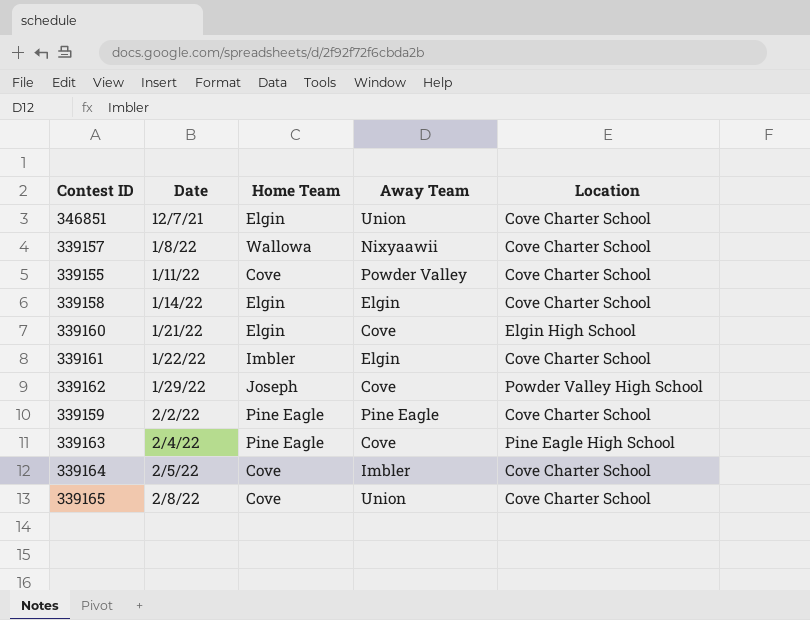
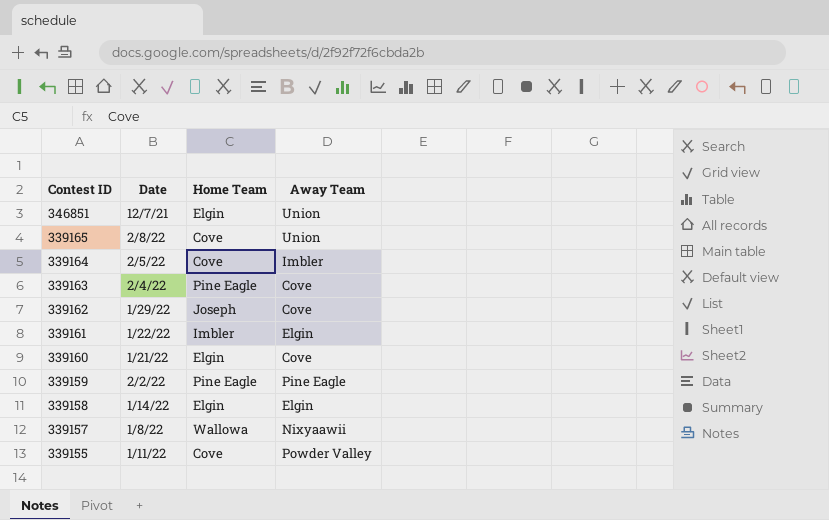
row order: Date ascending -> Contest ID descending
column Location | position: 5 -> none

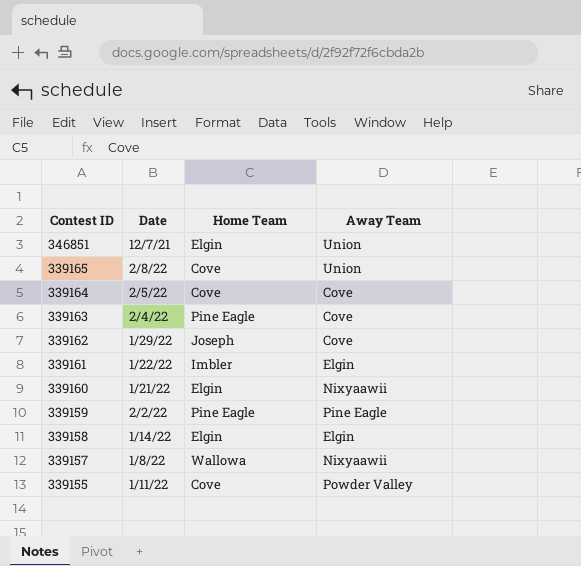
339164 | Away Team: Imbler -> Cove
339160 | Away Team: Cove -> Nixyaawii

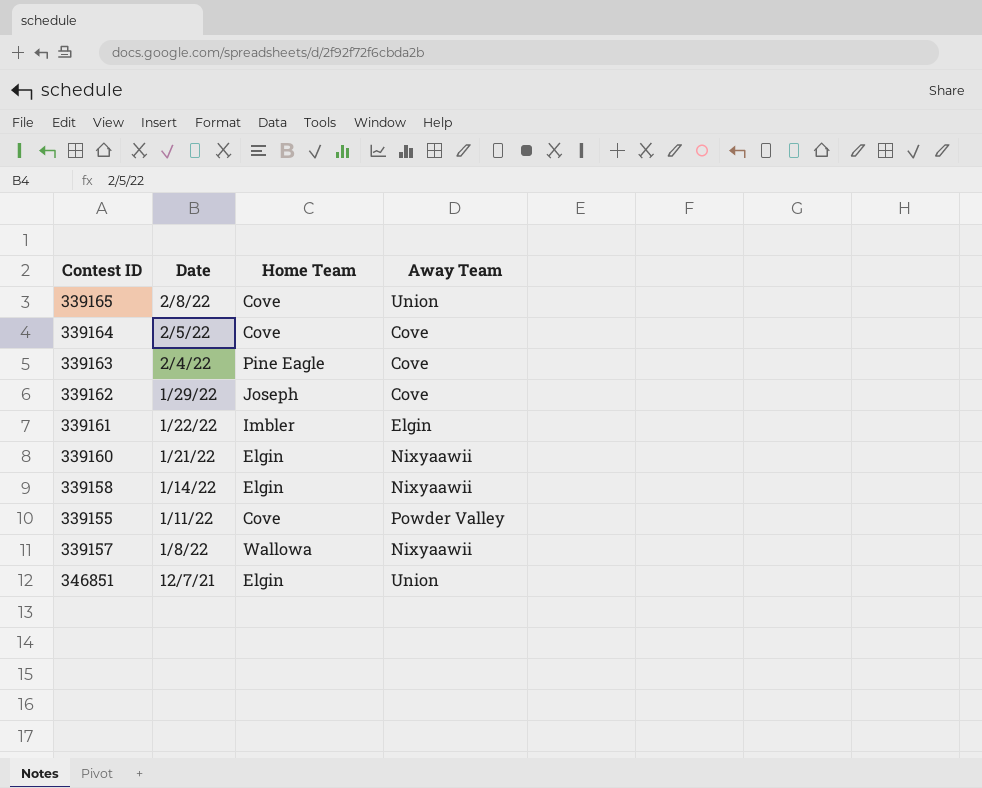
row order: Contest ID descending -> Date descending
row 339159: 2/2/22 | Pine Eagle | Pine Eagle -> none
339158 | Away Team: Elgin -> Nixyaawii

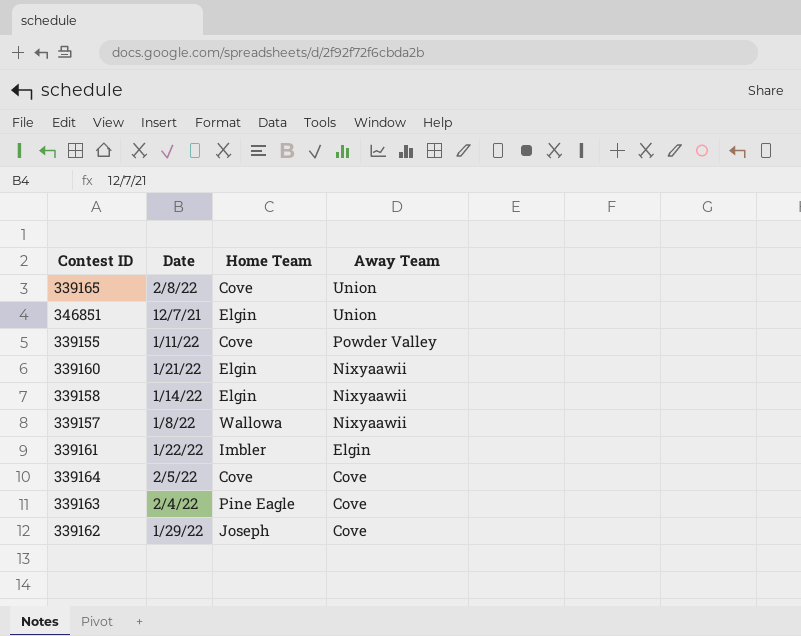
row order: Date descending -> Away Team descending

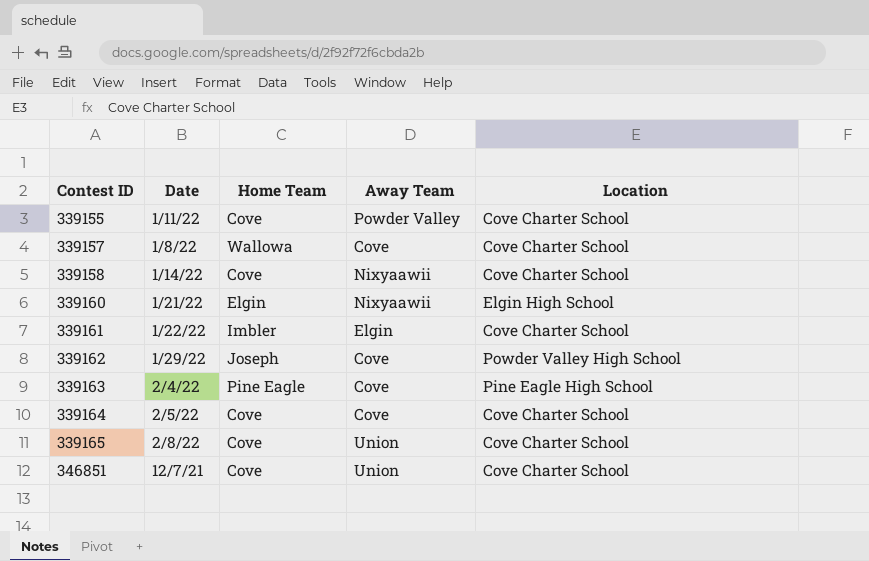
row order: Away Team descending -> Contest ID ascending
column Location | position: none -> 5
339157 | Away Team: Nixyaawii -> Cove
339158 | Home Team: Elgin -> Cove
346851 | Home Team: Elgin -> Cove

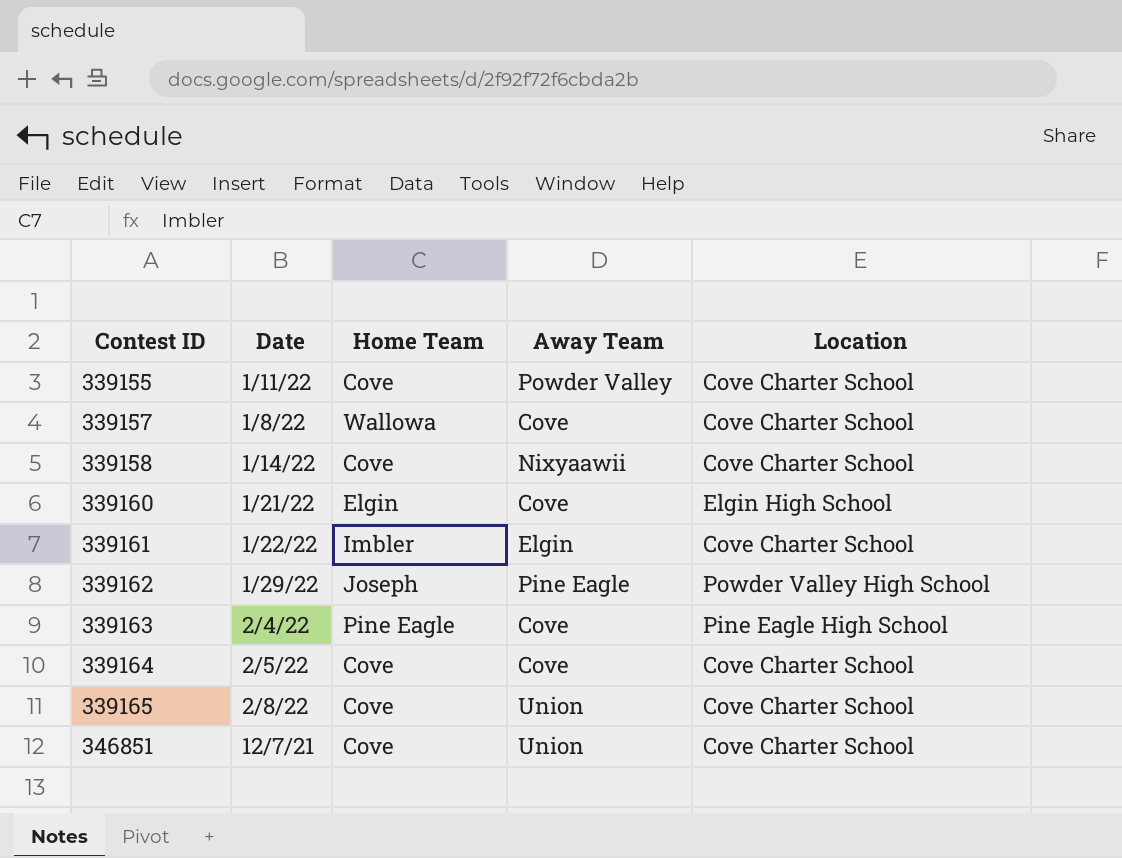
339160 | Away Team: Nixyaawii -> Cove
339162 | Away Team: Cove -> Pine Eagle

